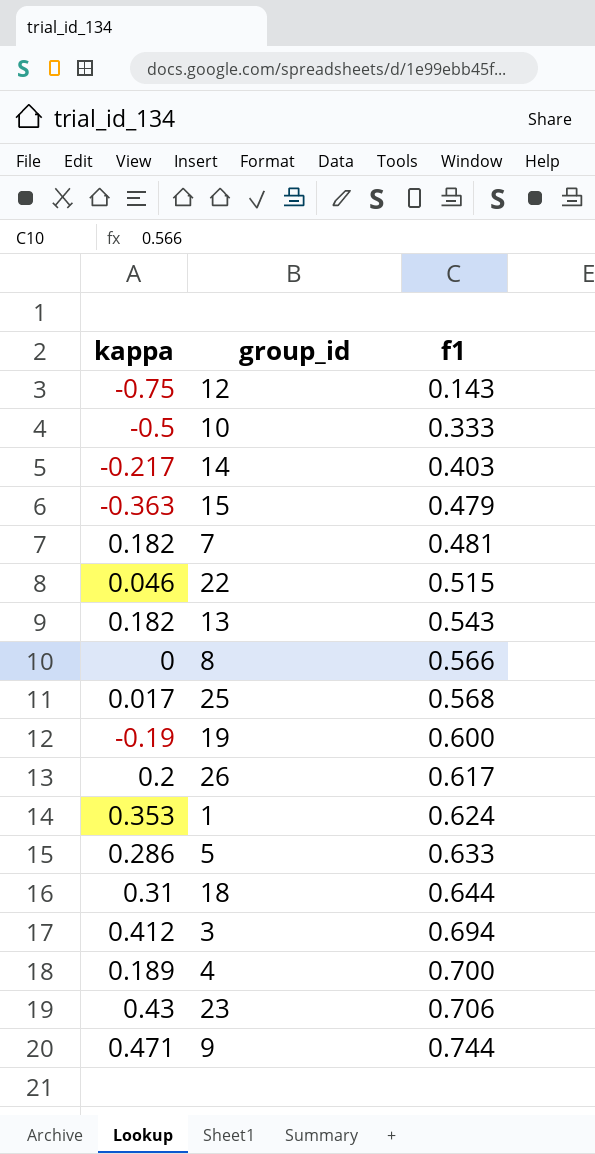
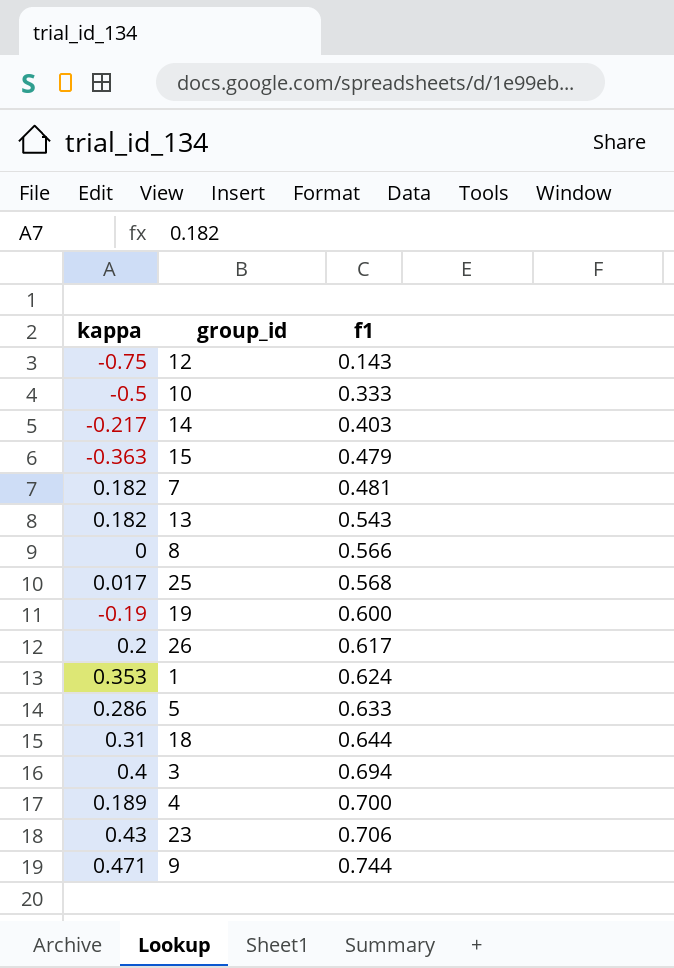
row 22: 0.046 | 0.515 -> none
3 | kappa: 0.412 -> 0.4

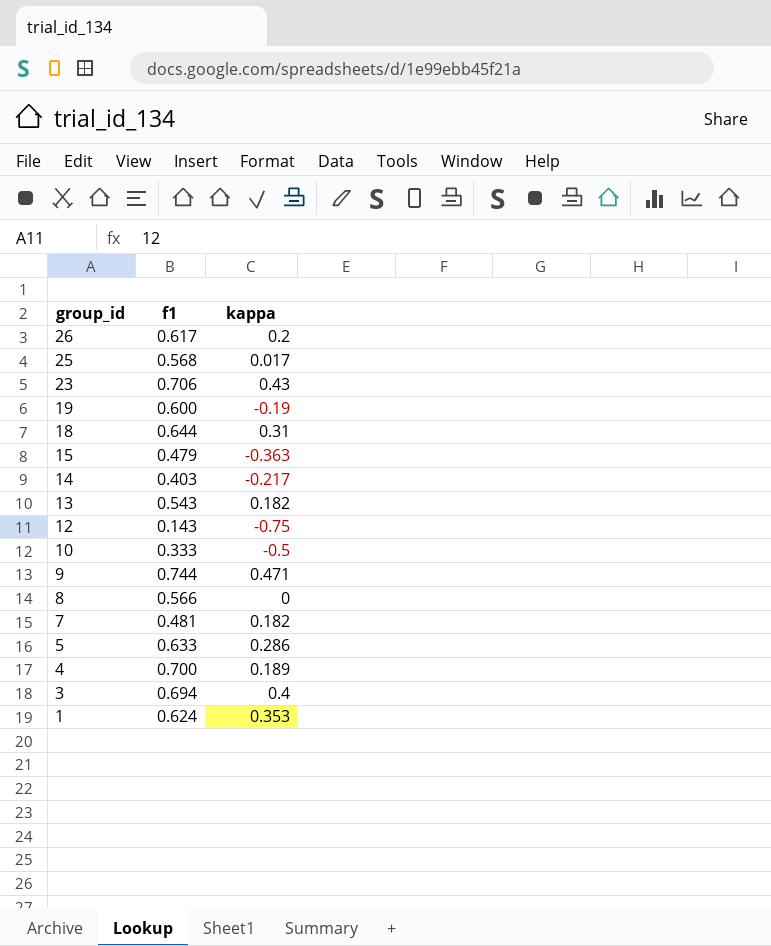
row order: f1 ascending -> group_id descending
column kappa | position: 1 -> 3

